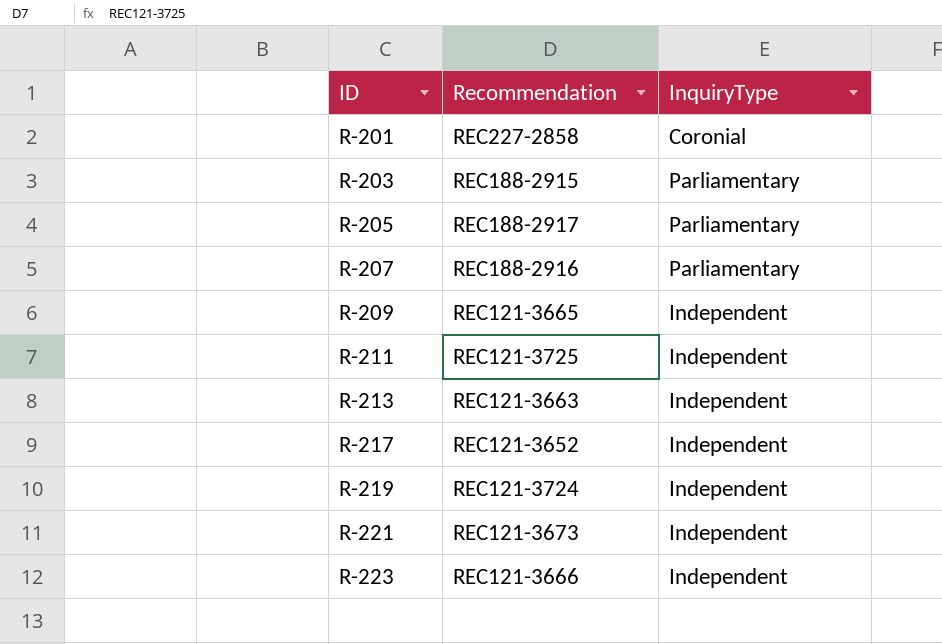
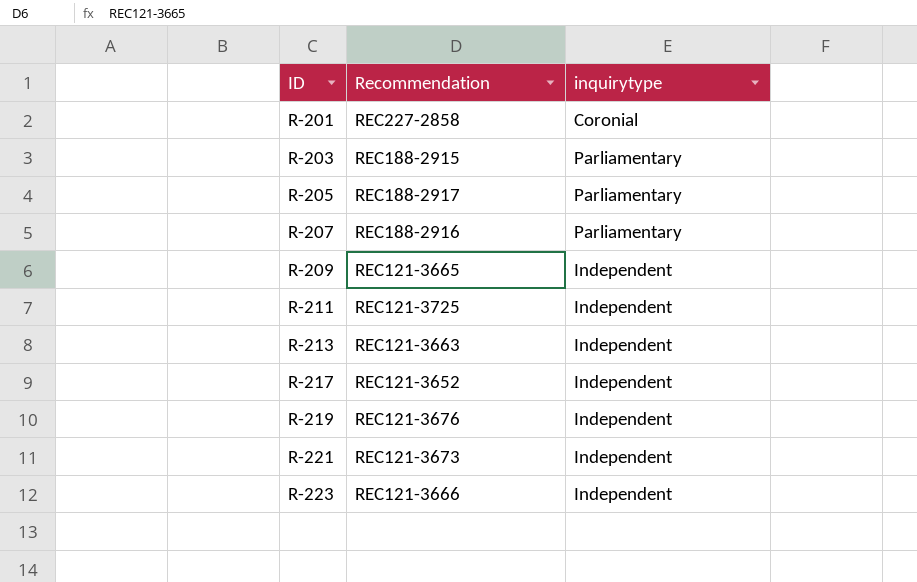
column name: InquiryType -> inquirytype
R-219 | Recommendation: REC121-3724 -> REC121-3676

